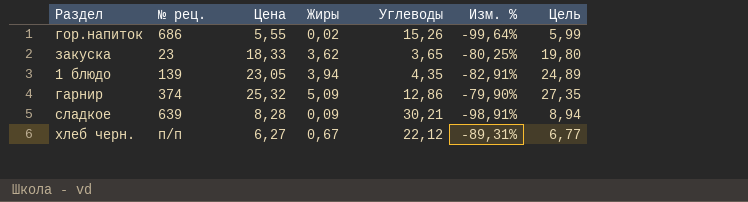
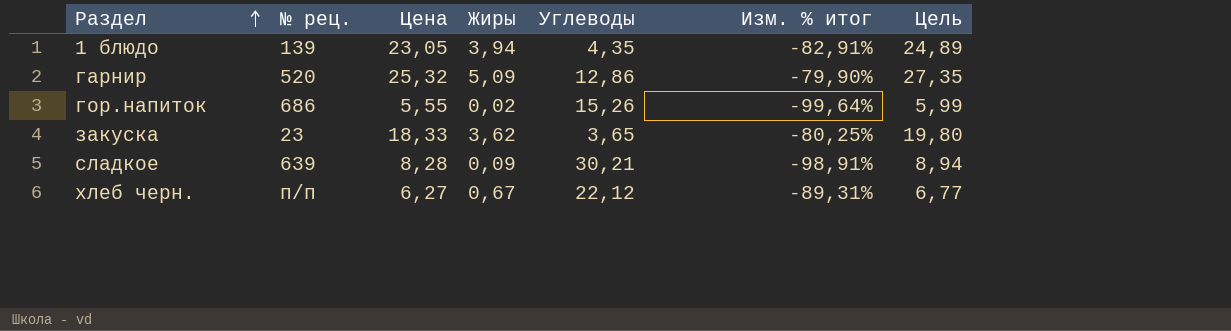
row order: none -> Раздел ascending
column name: Изм. % -> Изм. % итог
гарнир | № рец.: 374 -> 520

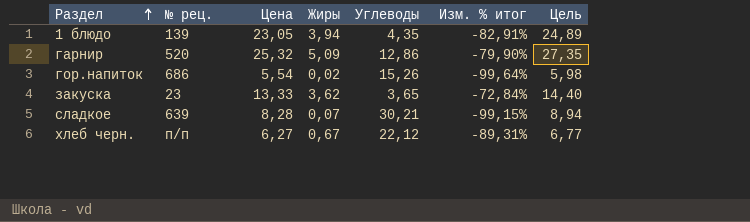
гор.напиток | Цена: 5,55 -> 5,54
гор.напиток | Цель: 5,99 -> 5,98
закуска | Цена: 18,33 -> 13,33
закуска | Изм. % итог: -80,25% -> -72,84%
закуска | Цель: 19,80 -> 14,40
сладкое | Жиры: 0,09 -> 0,07
сладкое | Изм. % итог: -98,91% -> -99,15%

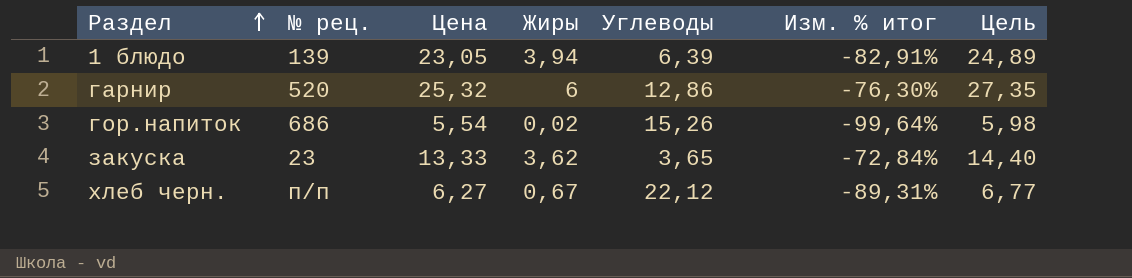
row сладкое: 639 | 8,28 | 0,07 | 30,21 | -99,15% | 8,94 -> none
1 блюдо | Углеводы: 4,35 -> 6,39
гарнир | Жиры: 5,09 -> 6
гарнир | Изм. % итог: -79,90% -> -76,30%

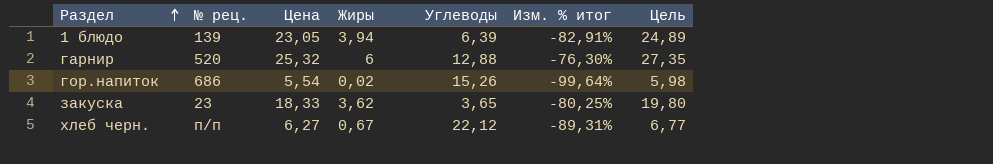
гарнир | Углеводы: 12,86 -> 12,88
закуска | Цена: 13,33 -> 18,33
закуска | Изм. % итог: -72,84% -> -80,25%
закуска | Цель: 14,40 -> 19,80

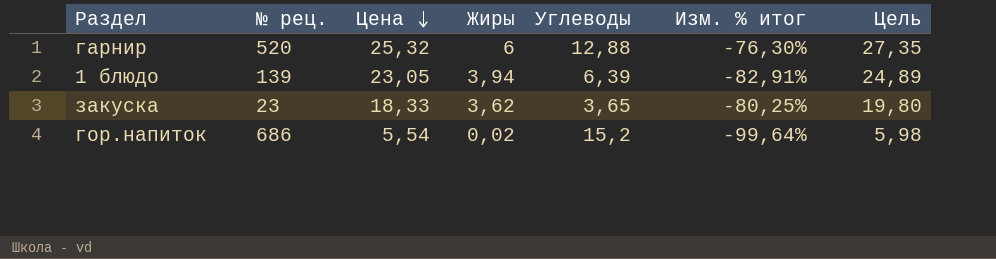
row order: Раздел ascending -> Цена descending
row хлеб черн.: п/п | 6,27 | 0,67 | 22,12 | -89,31% | 6,77 -> none
гор.напиток | Углеводы: 15,26 -> 15,2

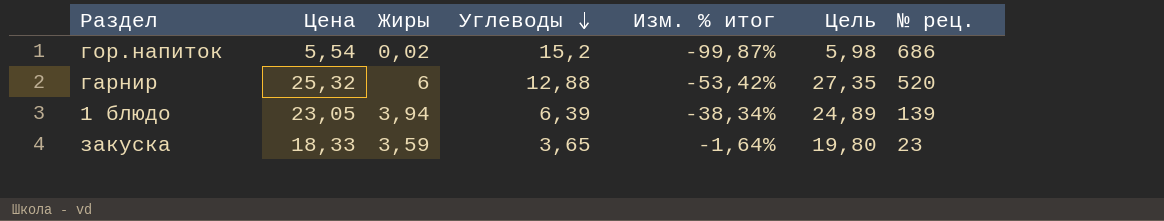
row order: Цена descending -> Углеводы descending
column Изм. % итог | formula: ([Жиры] - [Цена]) / [Цена] -> ([Жиры] - [Углеводы]) / [Углеводы]
column № рец. | position: 2 -> 7
закуска | Жиры: 3,62 -> 3,59

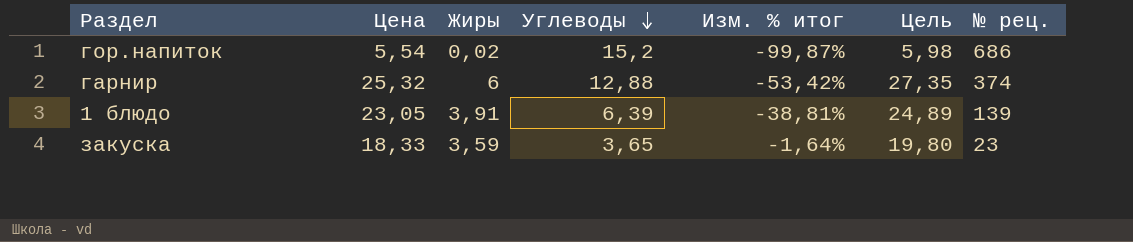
гарнир | № рец.: 520 -> 374
1 блюдо | Жиры: 3,94 -> 3,91
1 блюдо | Изм. % итог: -38,34% -> -38,81%

